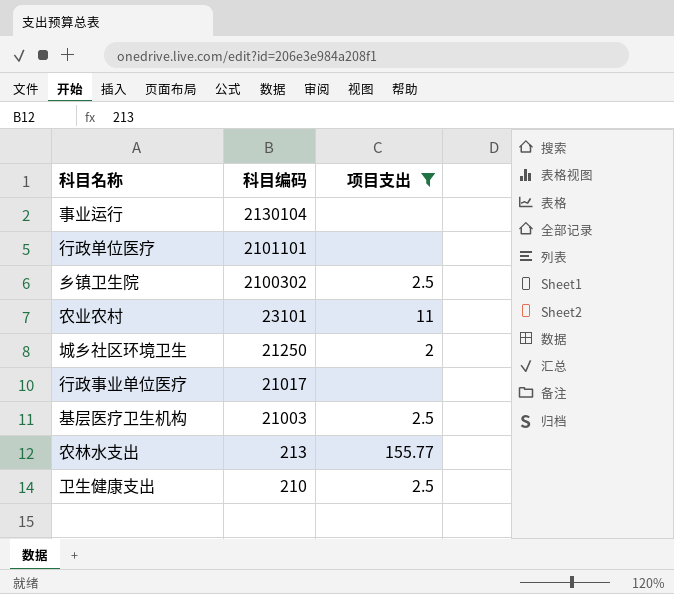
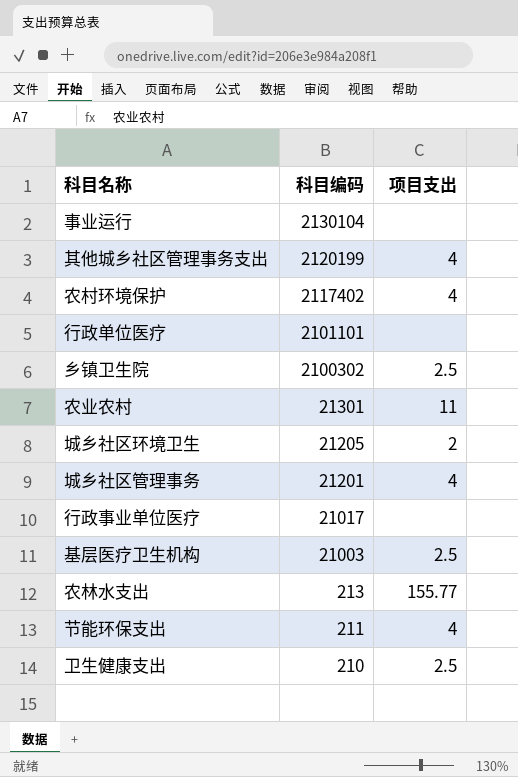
filter: 项目支出 != 4 -> none
农业农村 | 科目编码: 23101 -> 21301
城乡社区环境卫生 | 科目编码: 21250 -> 21205

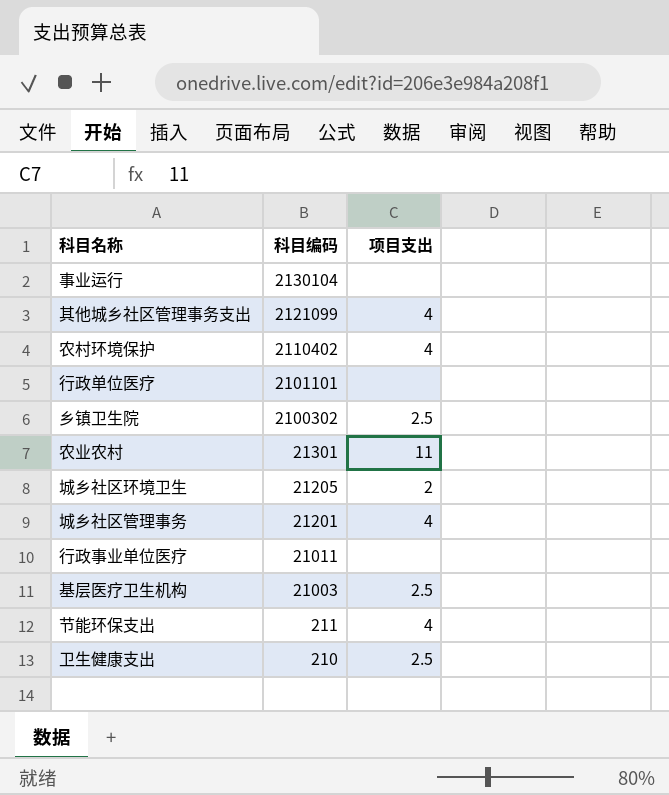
row 农林水支出: 213 | 155.77 -> none
其他城乡社区管理事务支出 | 科目编码: 2120199 -> 2121099
农村环境保护 | 科目编码: 2117402 -> 2110402
行政事业单位医疗 | 科目编码: 21017 -> 21011

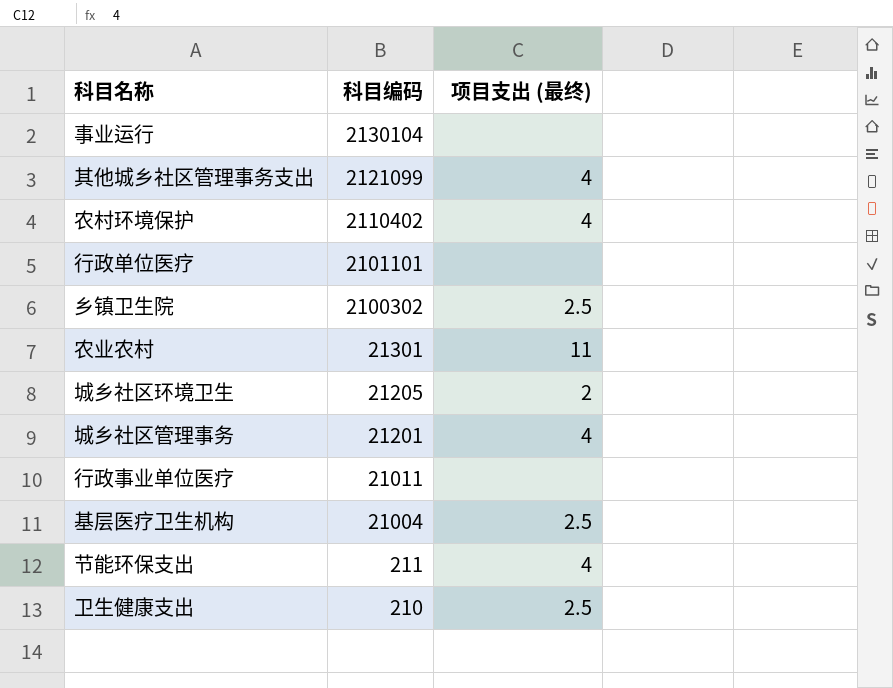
column name: 项目支出 -> 项目支出 (最终)
基层医疗卫生机构 | 科目编码: 21003 -> 21004

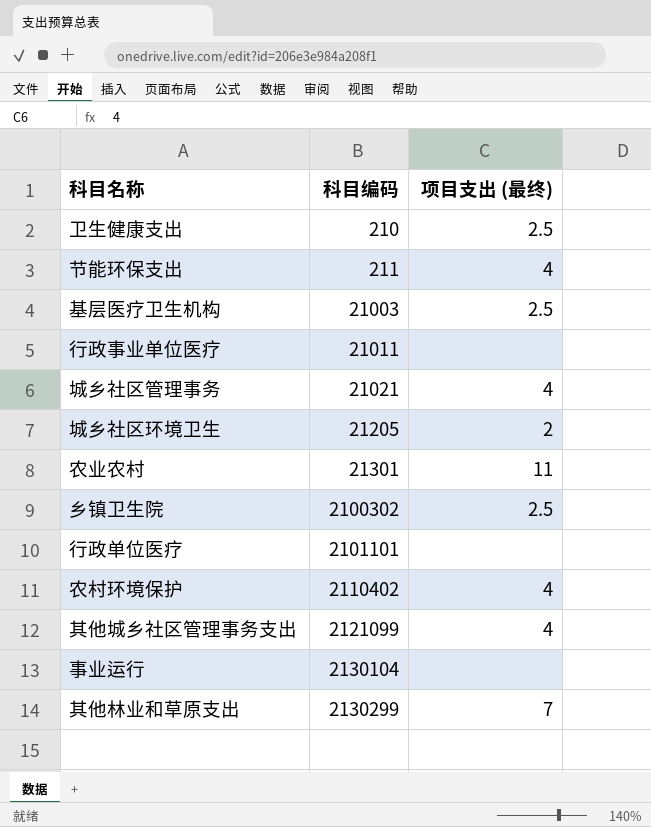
row order: 科目编码 descending -> 科目编码 ascending
基层医疗卫生机构 | 科目编码: 21004 -> 21003
城乡社区管理事务 | 科目编码: 21201 -> 21021
row 其他林业和草原支出: none -> 2130299 | 7

